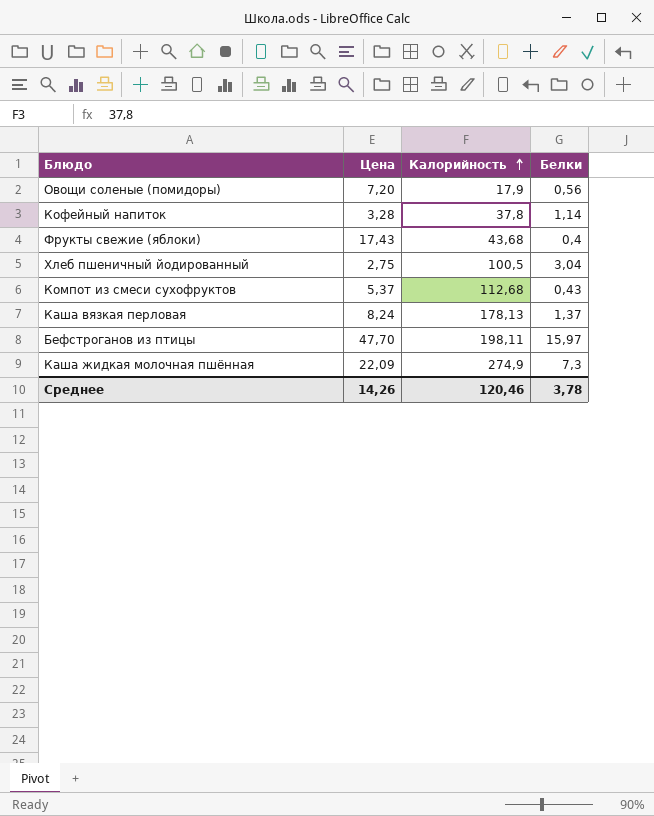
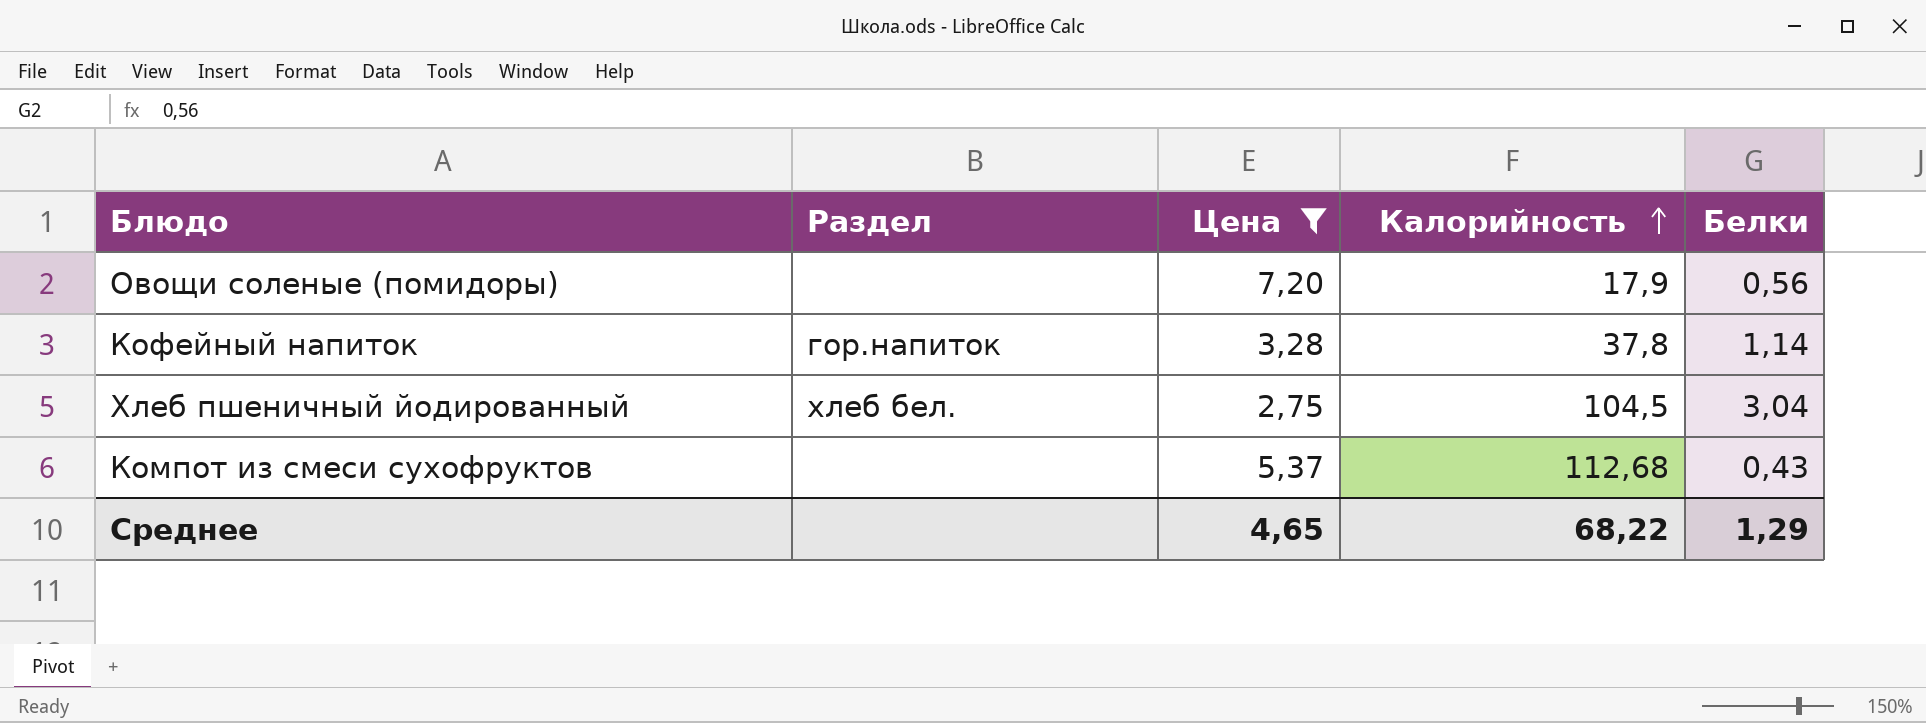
filter: none -> Цена <= 7,20
column Раздел | position: none -> 2
Хлеб пшеничный йодированный | Калорийность: 100,5 -> 104,5
Среднее | Цена: 14,26 -> 4,65
Среднее | Калорийность: 120,46 -> 68,22
Среднее | Белки: 3,78 -> 1,29

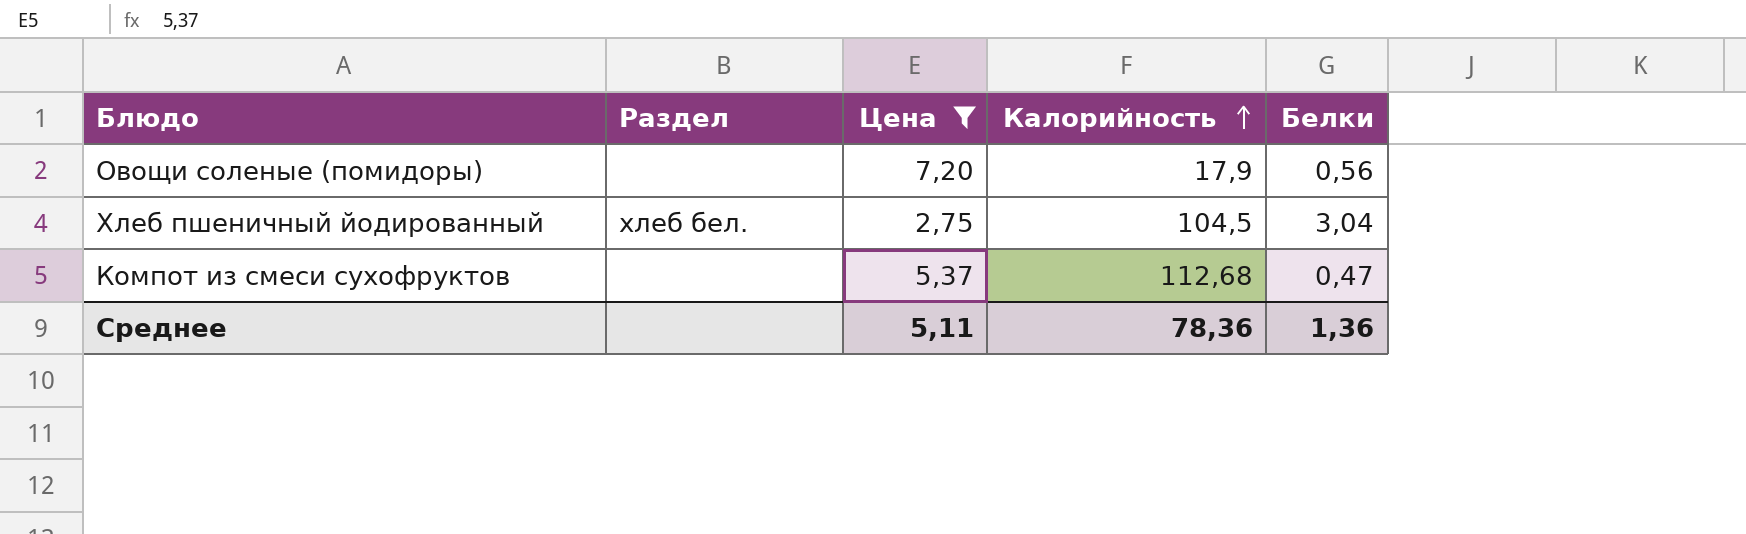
row Кофейный напиток: гор.напиток | 3,28 | 37,8 | 1,14 -> none
Компот из смеси сухофруктов | Белки: 0,43 -> 0,47
Среднее | Цена: 4,65 -> 5,11
Среднее | Калорийность: 68,22 -> 78,36
Среднее | Белки: 1,29 -> 1,36

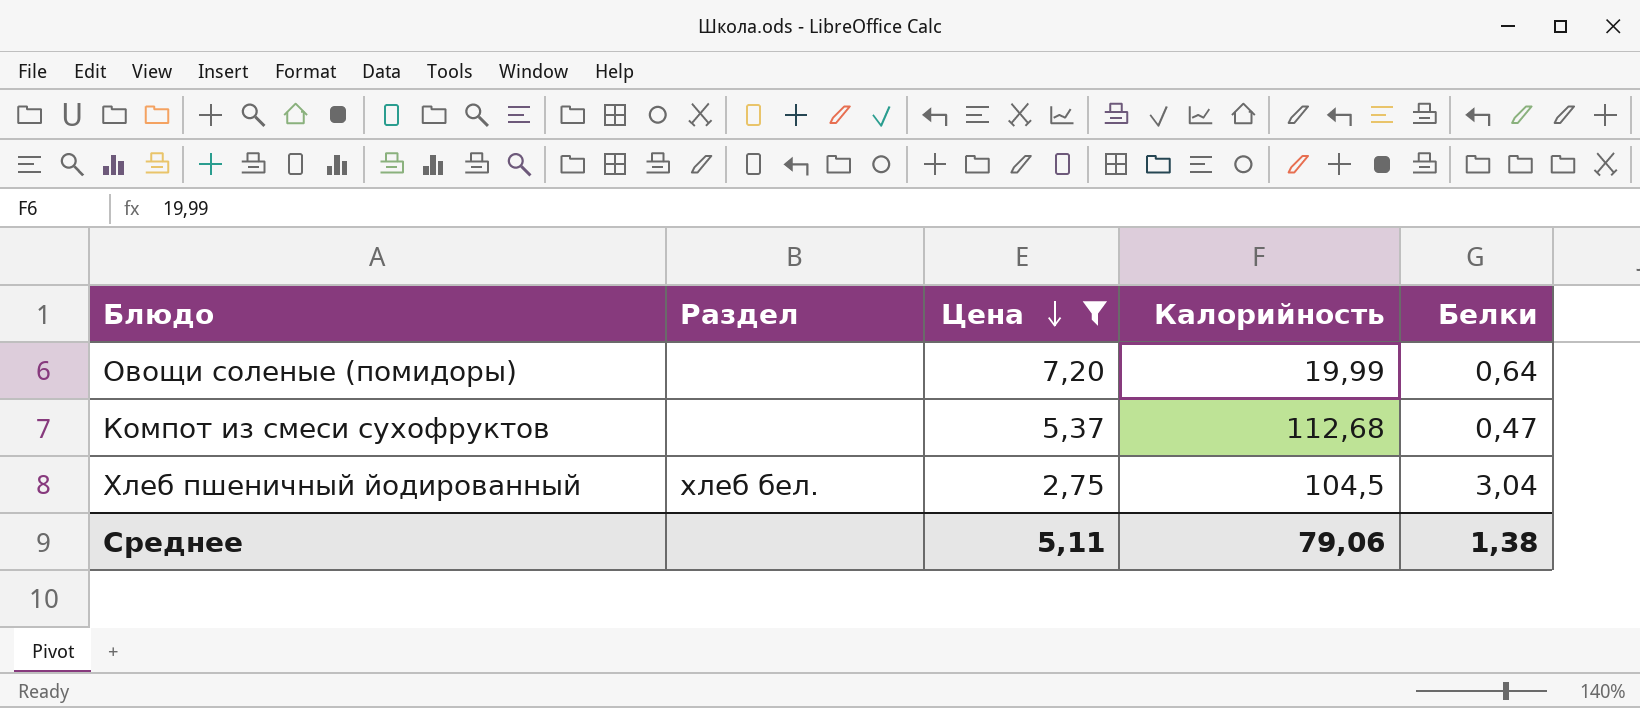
row order: Калорийность ascending -> Цена descending
Овощи соленые (помидоры) | Калорийность: 17,9 -> 19,99
Овощи соленые (помидоры) | Белки: 0,56 -> 0,64
Среднее | Калорийность: 78,36 -> 79,06
Среднее | Белки: 1,36 -> 1,38

